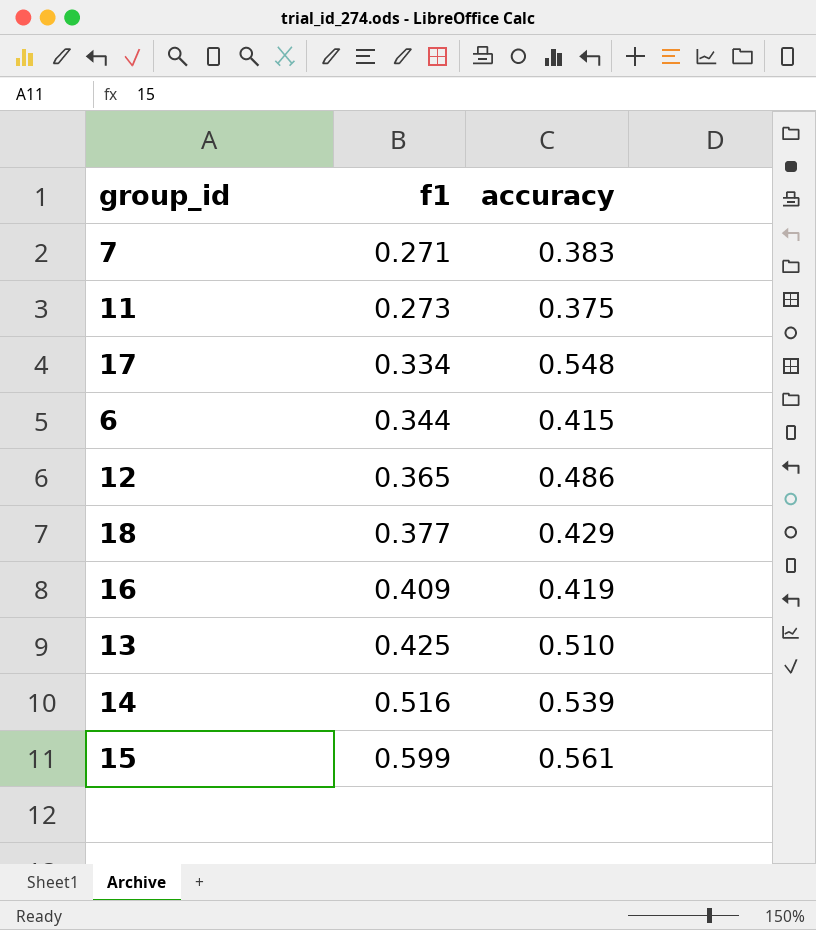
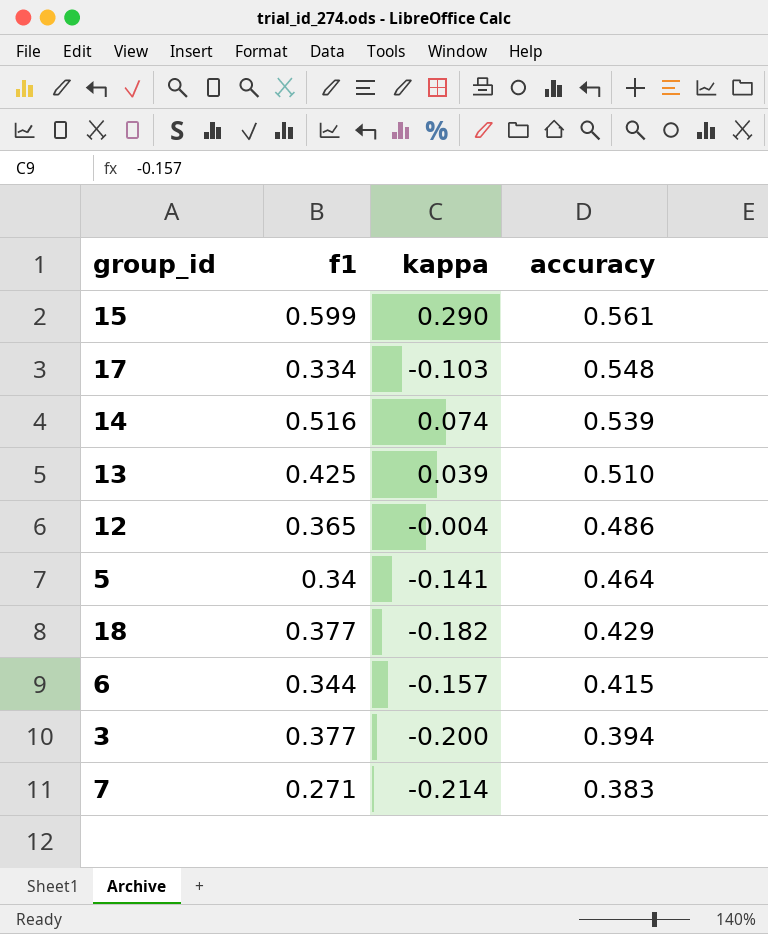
row order: f1 ascending -> accuracy descending
column kappa | position: none -> 3
row 11: 0.273 | 0.375 -> none
row 16: 0.409 | 0.419 -> none
row 5: none -> 0.34 | -0.141 | 0.464
row 3: none -> 0.377 | -0.200 | 0.394

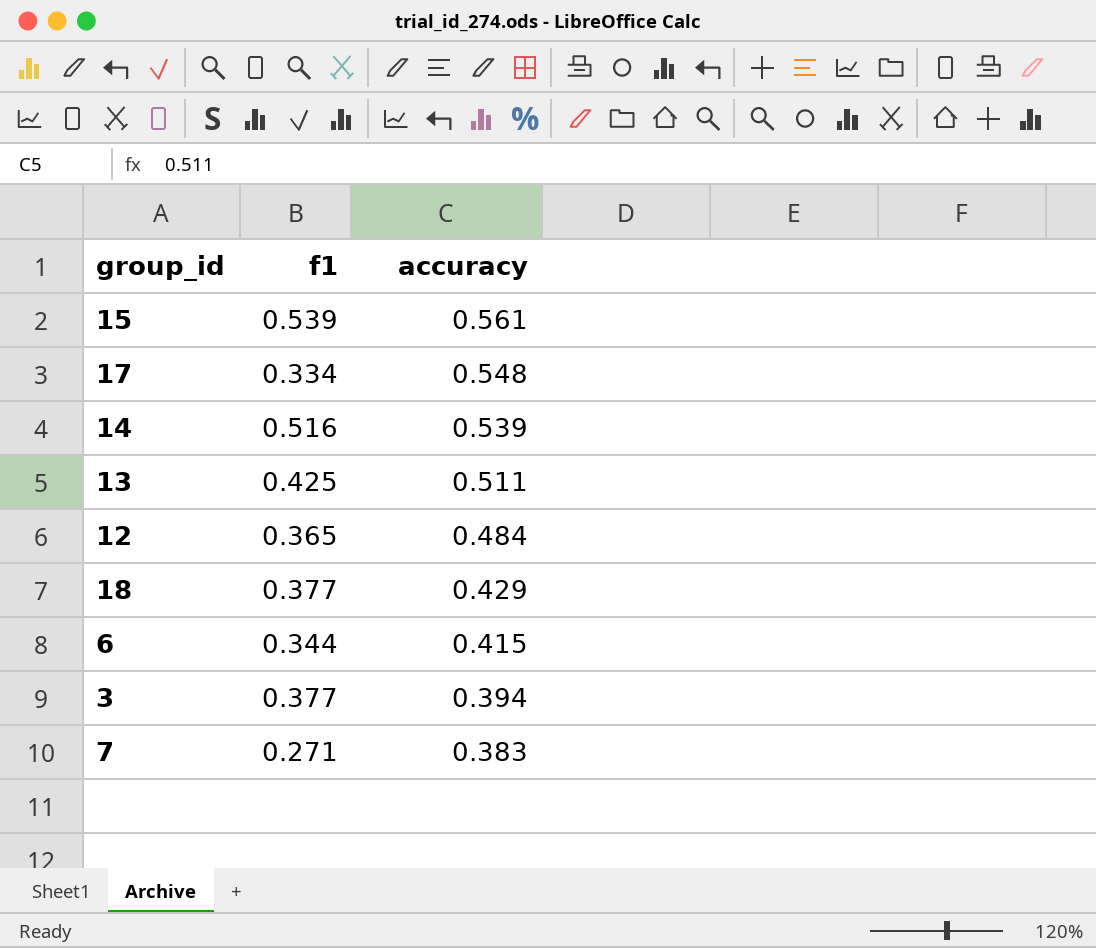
column kappa | position: 3 -> none
row 5: 0.34 | -0.141 | 0.464 -> none
15 | f1: 0.599 -> 0.539
13 | accuracy: 0.510 -> 0.511
12 | accuracy: 0.486 -> 0.484

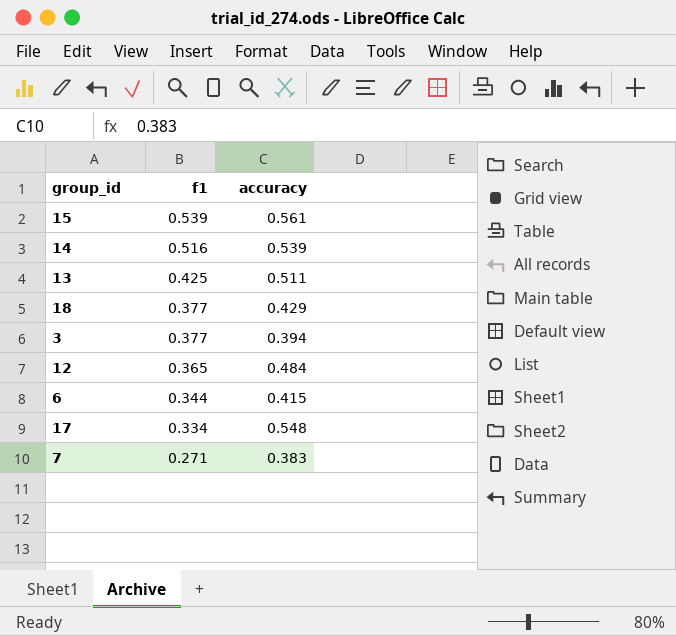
row order: accuracy descending -> f1 descending

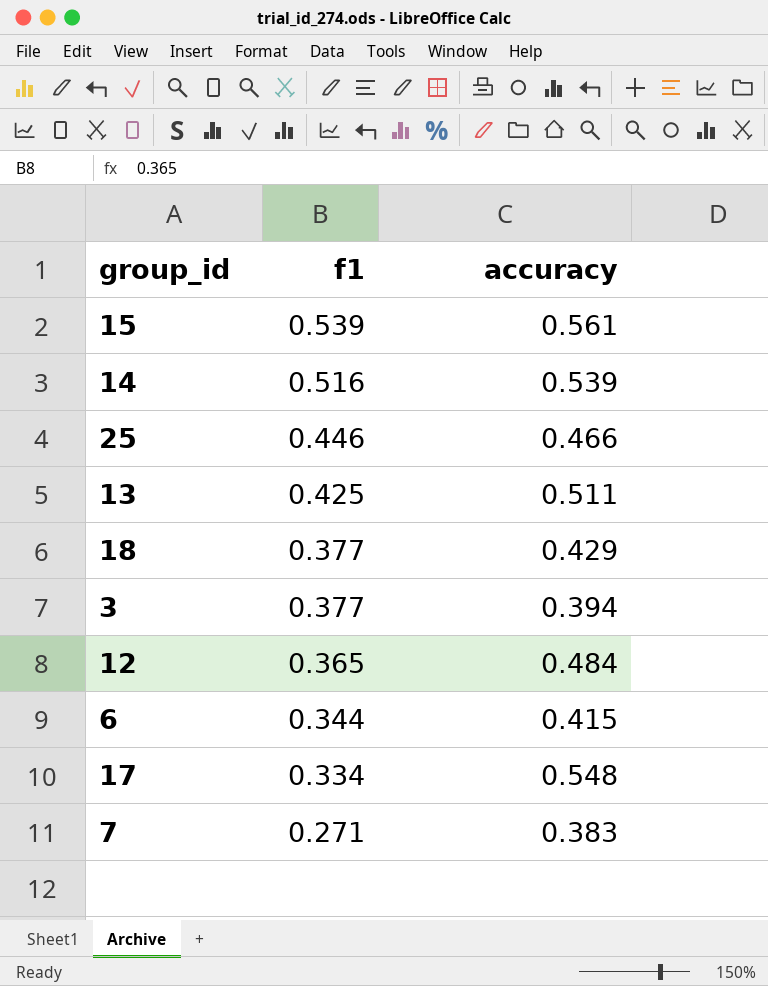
row 25: none -> 0.446 | 0.466

